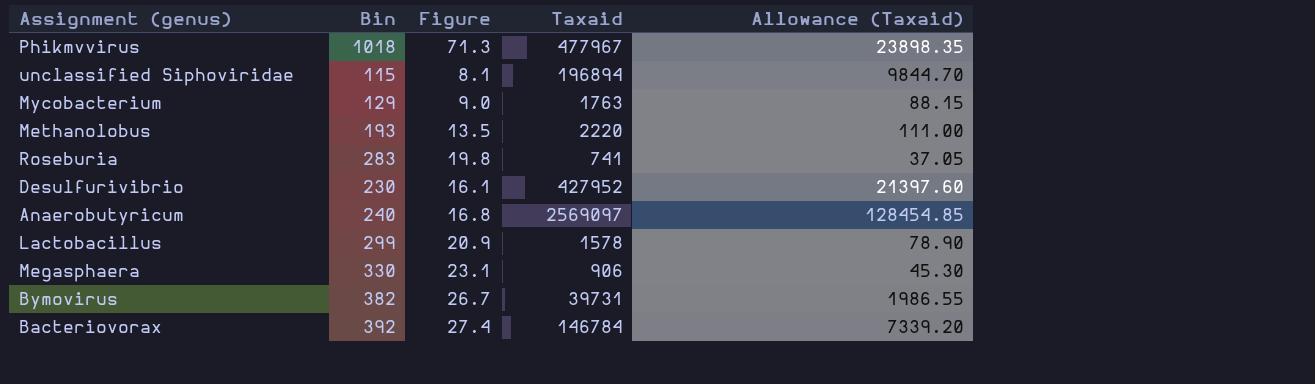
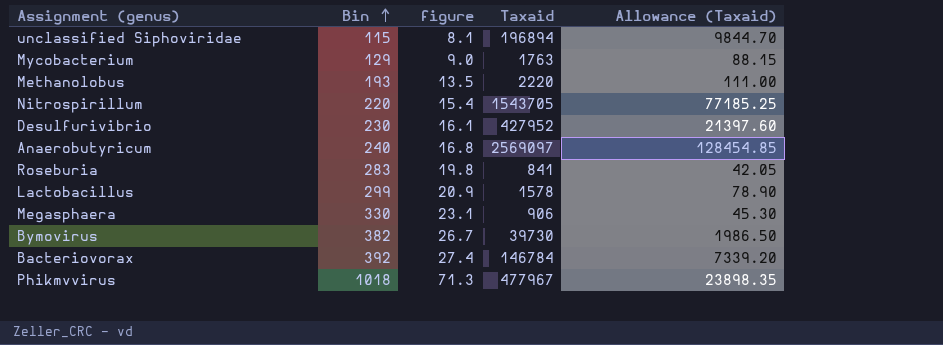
row order: none -> Bin ascending
column name: Figure -> figure
row Nitrospirillum: none -> 220 | 15.4 | 1543705 | 77185.25
Roseburia | Taxaid: 741 -> 841
Roseburia | Allowance (Taxaid): 37.05 -> 42.05
Bymovirus | Taxaid: 39731 -> 39730
Bymovirus | Allowance (Taxaid): 1986.55 -> 1986.50

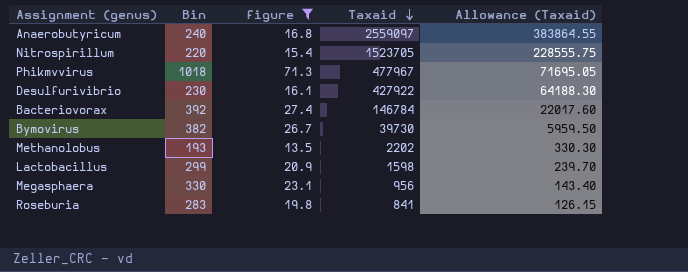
filter: none -> figure >= 13.5
row order: Bin ascending -> Taxaid descending
column Allowance (Taxaid) | formula: [Taxaid] * 0.05 -> [Taxaid] * 0.15
Anaerobutyricum | Taxaid: 2569097 -> 2559097
Nitrospirillum | Taxaid: 1543705 -> 1523705
Desulfurivibrio | Taxaid: 427952 -> 427922
Methanolobus | Taxaid: 2220 -> 2202
Lactobacillus | Taxaid: 1578 -> 1598
Megasphaera | Taxaid: 906 -> 956

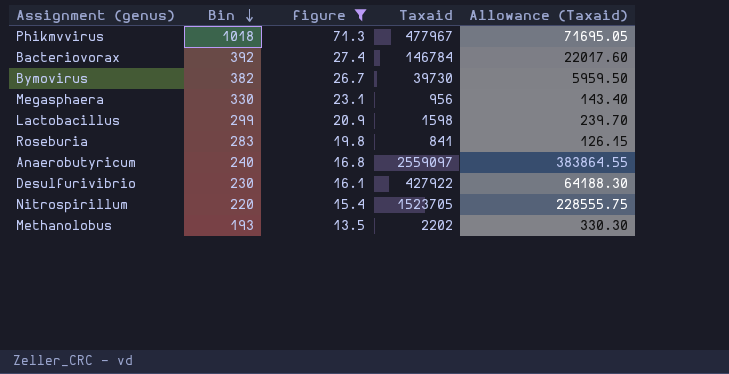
row order: Taxaid descending -> Bin descending

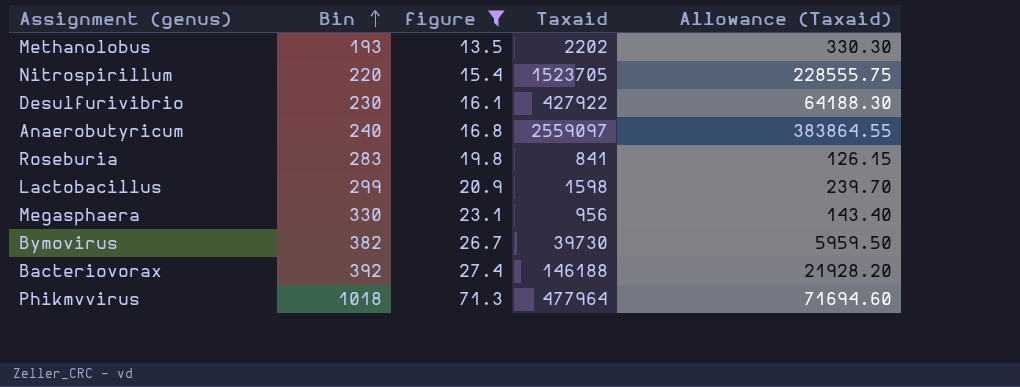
row order: Bin descending -> Bin ascending
Bacteriovorax | Taxaid: 146784 -> 146188
Bacteriovorax | Allowance (Taxaid): 22017.60 -> 21928.20
Phikmvvirus | Taxaid: 477967 -> 477964
Phikmvvirus | Allowance (Taxaid): 71695.05 -> 71694.60

